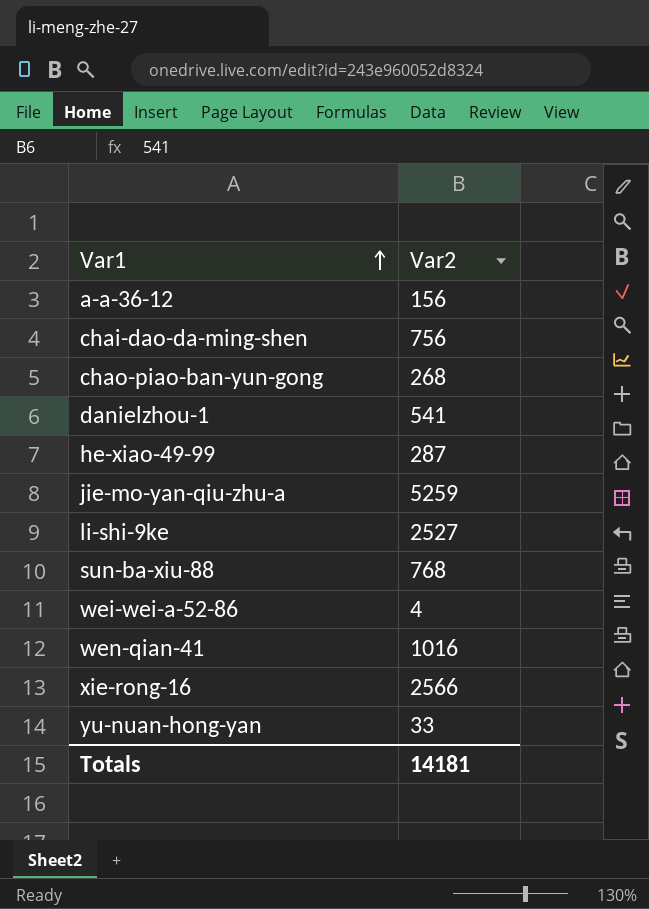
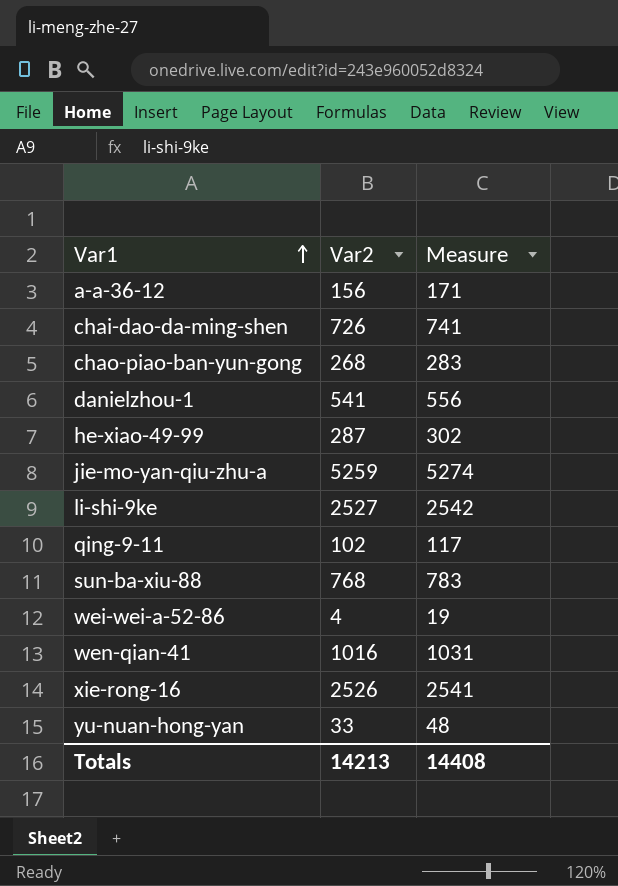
column Measure | formula: none -> [Var2] + 15
chai-dao-da-ming-shen | Var2: 756 -> 726
row qing-9-11: none -> 102 | 117
xie-rong-16 | Var2: 2566 -> 2526
Totals | Var2: 14181 -> 14213

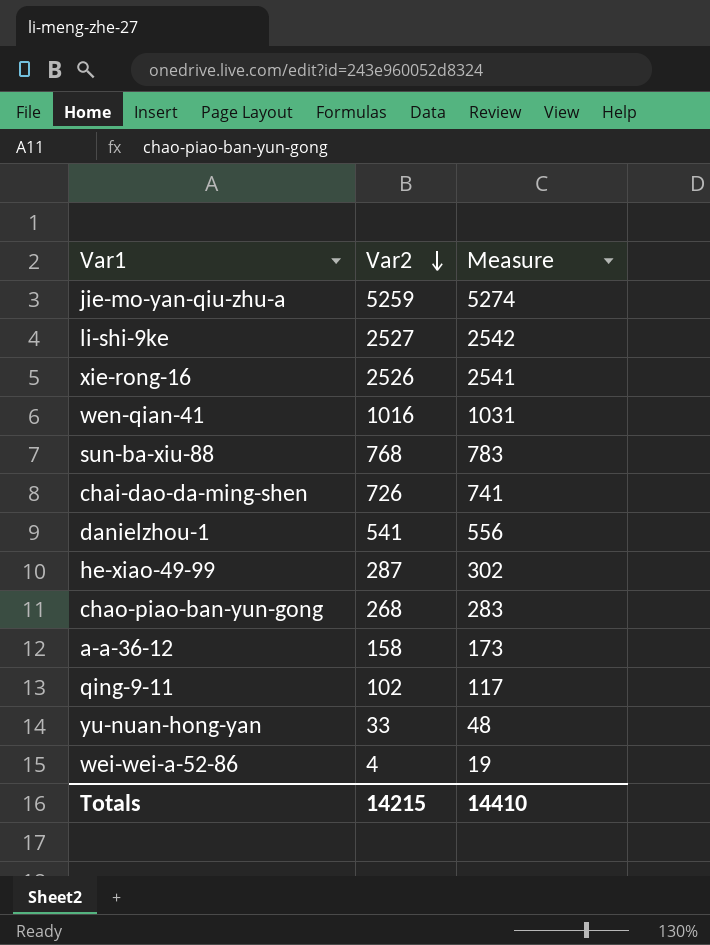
row order: Var1 ascending -> Var2 descending
a-a-36-12 | Var2: 156 -> 158
a-a-36-12 | Measure: 171 -> 173
Totals | Var2: 14213 -> 14215
Totals | Measure: 14408 -> 14410

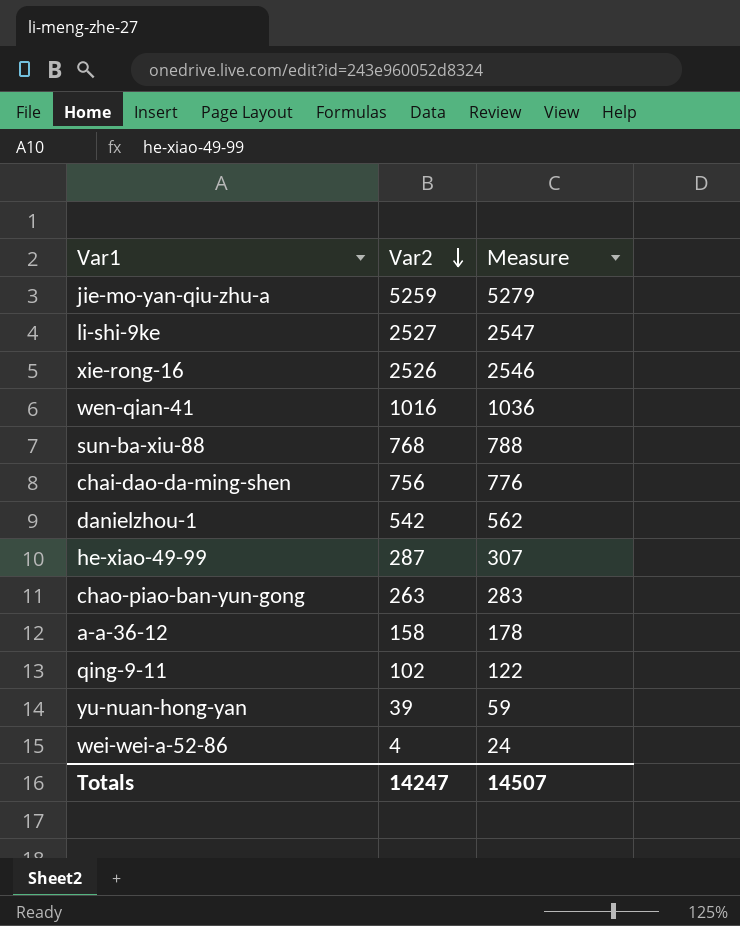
column Measure | formula: [Var2] + 15 -> [Var2] + 20
chai-dao-da-ming-shen | Var2: 726 -> 756
danielzhou-1 | Var2: 541 -> 542
chao-piao-ban-yun-gong | Var2: 268 -> 263
yu-nuan-hong-yan | Var2: 33 -> 39
Totals | Var2: 14215 -> 14247
Totals | Measure: 14410 -> 14507

